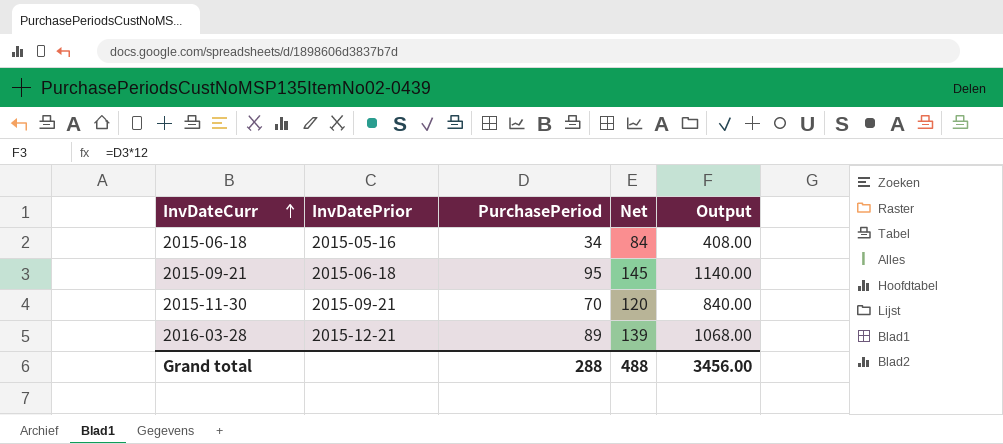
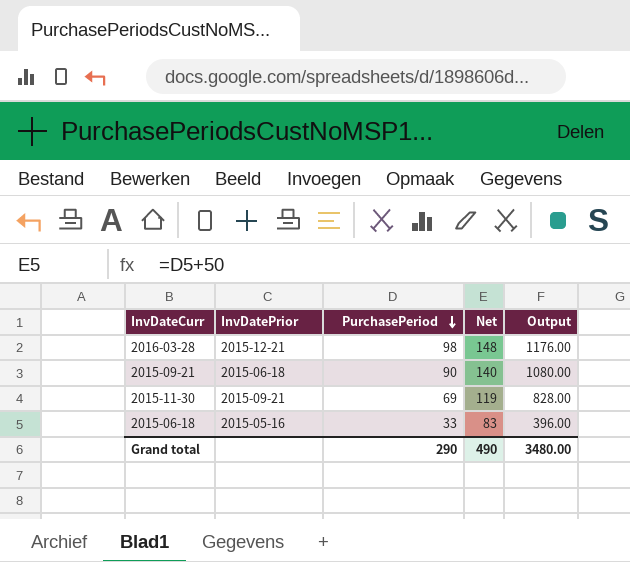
row order: InvDateCurr ascending -> PurchasePeriod descending
2016-03-28 | PurchasePeriod: 89 -> 98
2016-03-28 | Net: 139 -> 148
2016-03-28 | Output: 1068.00 -> 1176.00
2015-09-21 | PurchasePeriod: 95 -> 90
2015-09-21 | Net: 145 -> 140
2015-09-21 | Output: 1140.00 -> 1080.00
2015-11-30 | PurchasePeriod: 70 -> 69
2015-11-30 | Net: 120 -> 119
2015-11-30 | Output: 840.00 -> 828.00
2015-06-18 | PurchasePeriod: 34 -> 33
2015-06-18 | Net: 84 -> 83
2015-06-18 | Output: 408.00 -> 396.00
Grand total | PurchasePeriod: 288 -> 290
Grand total | Net: 488 -> 490
Grand total | Output: 3456.00 -> 3480.00

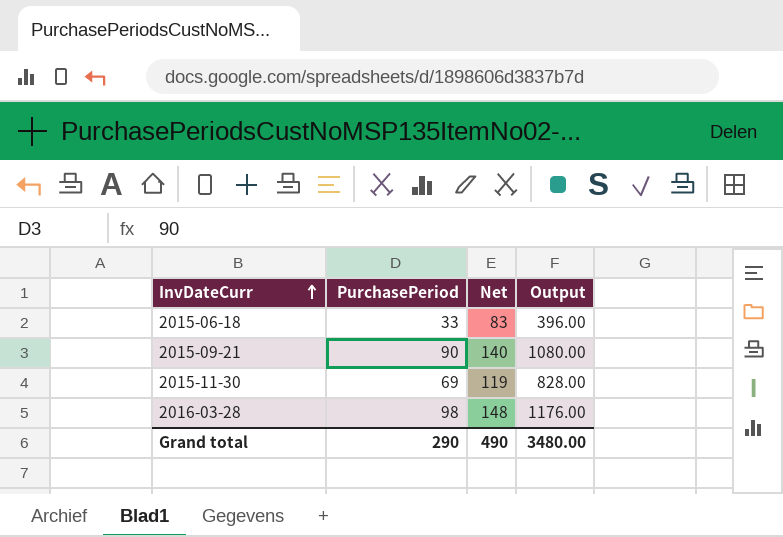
row order: PurchasePeriod descending -> InvDateCurr ascending
column InvDatePrior | position: 2 -> none

